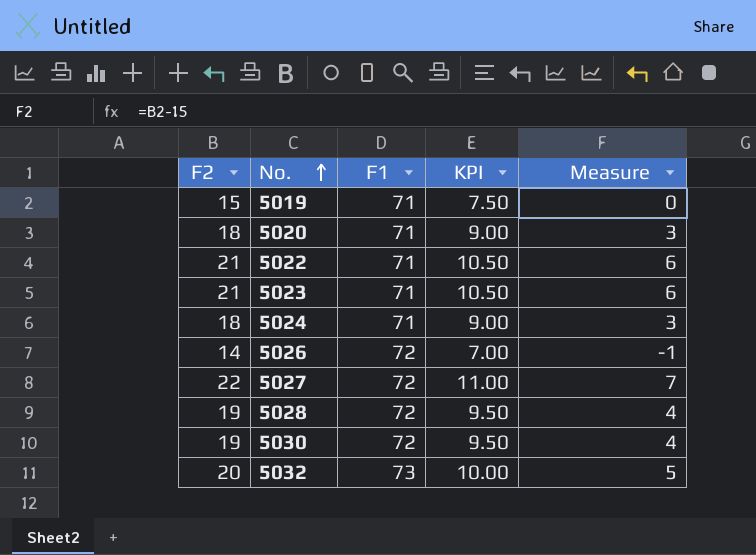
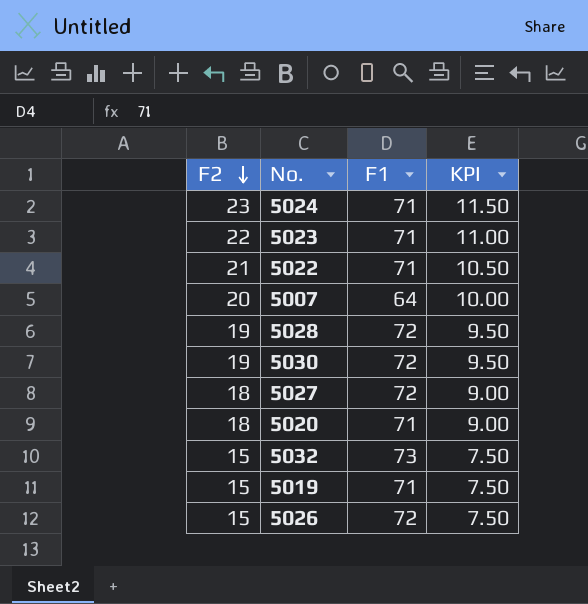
row order: No. ascending -> F2 descending
column Measure | formula: [F2] - 15 -> none
5024 | F2: 18 -> 23
5024 | KPI: 9.00 -> 11.50
5023 | F2: 21 -> 22
5023 | KPI: 10.50 -> 11.00
row 5007: none -> 20 | 64 | 10.00
5027 | F2: 22 -> 18
5027 | KPI: 11.00 -> 9.00
5032 | F2: 20 -> 15
5032 | KPI: 10.00 -> 7.50
5026 | F2: 14 -> 15
5026 | KPI: 7.00 -> 7.50

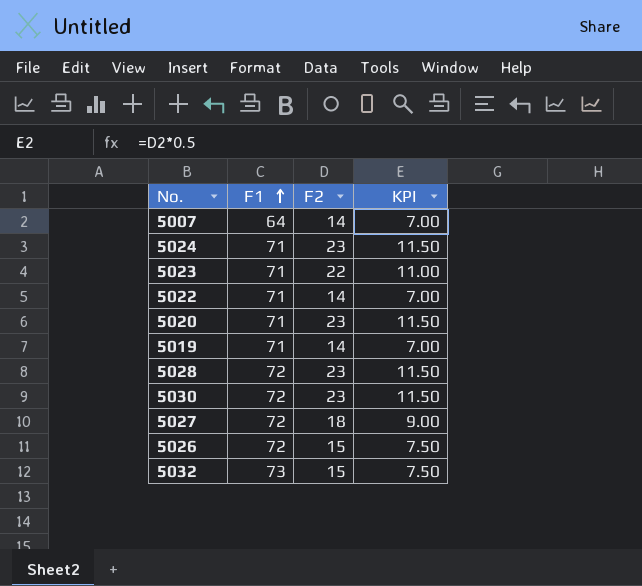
row order: F2 descending -> F1 ascending
column F2 | position: 1 -> 3
5007 | F2: 20 -> 14
5007 | KPI: 10.00 -> 7.00
5022 | F2: 21 -> 14
5022 | KPI: 10.50 -> 7.00
5020 | F2: 18 -> 23
5020 | KPI: 9.00 -> 11.50
5019 | F2: 15 -> 14
5019 | KPI: 7.50 -> 7.00
5028 | F2: 19 -> 23
5028 | KPI: 9.50 -> 11.50
5030 | F2: 19 -> 23
5030 | KPI: 9.50 -> 11.50

